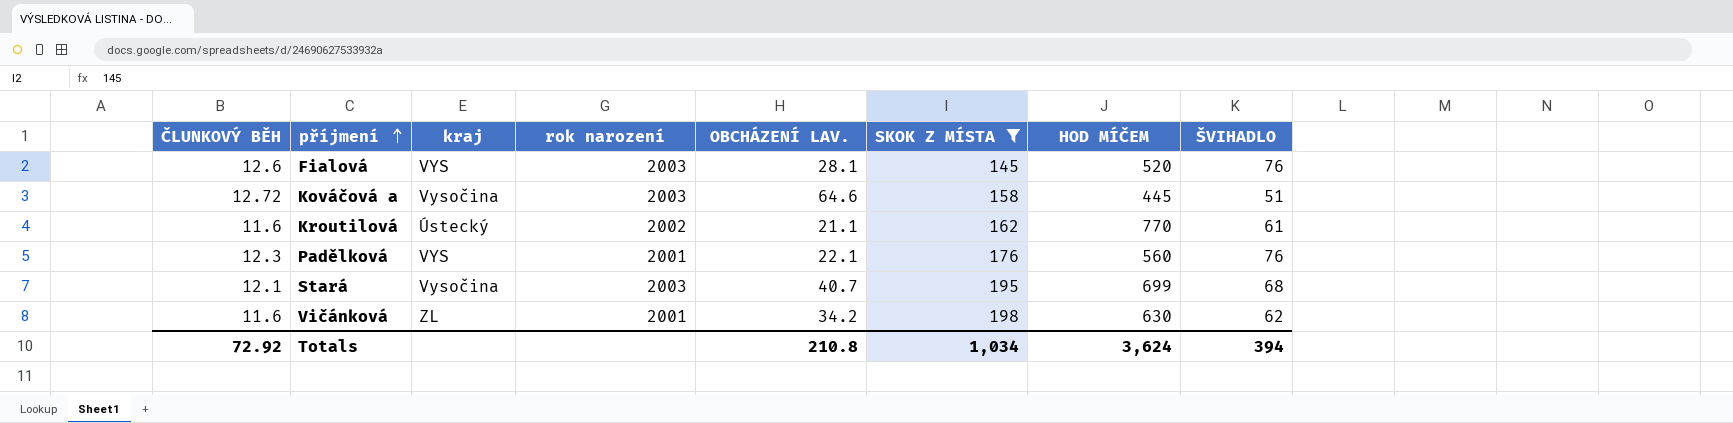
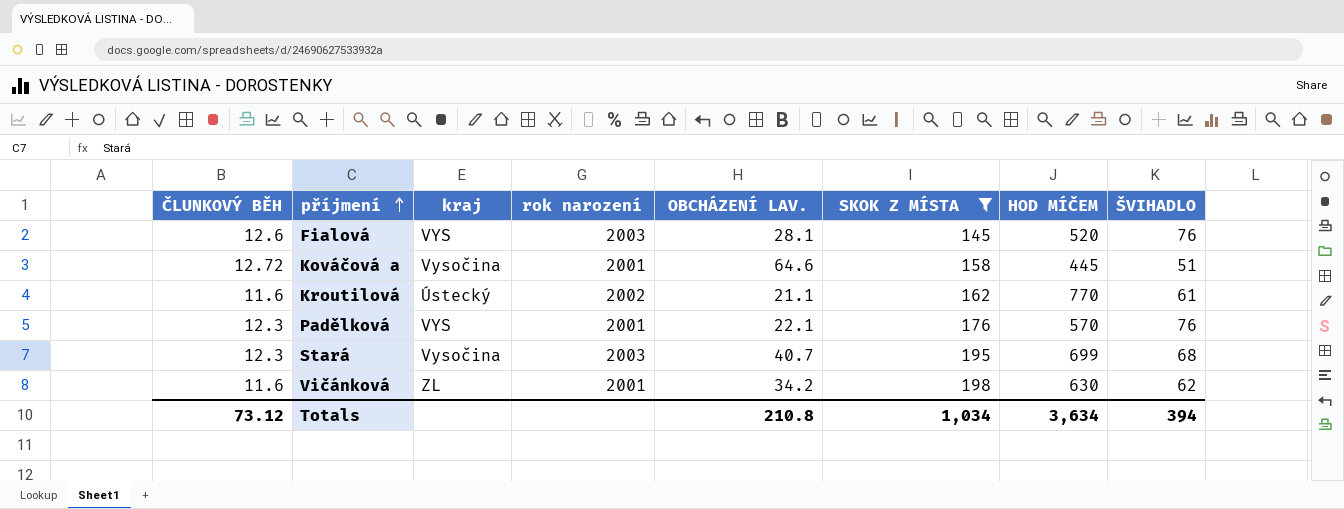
Kováčová a | rok narození: 2003 -> 2001
Padělková | HOD MÍČEM: 560 -> 570
Stará | ČLUNKOVÝ BĚH: 12.1 -> 12.3
Totals | ČLUNKOVÝ BĚH: 72.92 -> 73.12
Totals | HOD MÍČEM: 3,624 -> 3,634

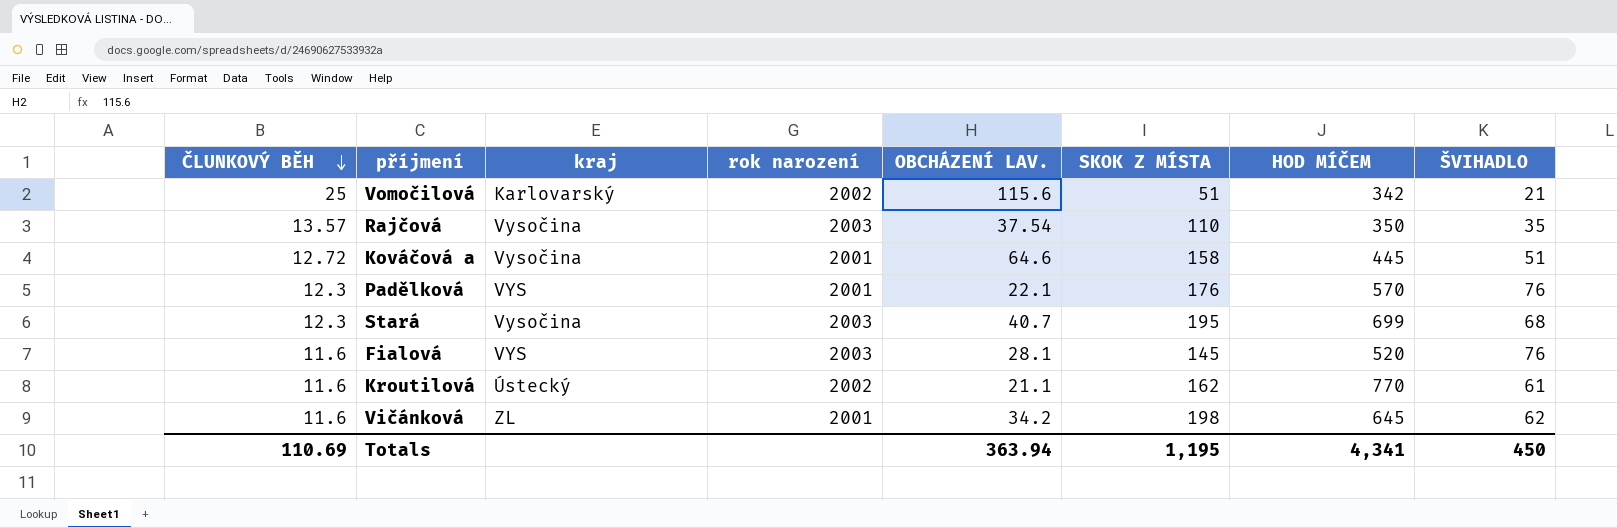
filter: SKOK Z MÍSTA >= 145 -> none
row order: příjmení ascending -> ČLUNKOVÝ BĚH descending
Fialová | ČLUNKOVÝ BĚH: 12.6 -> 11.6
Vičánková | HOD MÍČEM: 630 -> 645
Totals | ČLUNKOVÝ BĚH: 73.12 -> 110.69
Totals | OBCHÁZENÍ LAV.: 210.8 -> 363.94
Totals | SKOK Z MÍSTA: 1,034 -> 1,195
Totals | HOD MÍČEM: 3,634 -> 4,341
Totals | ŠVIHADLO: 394 -> 450

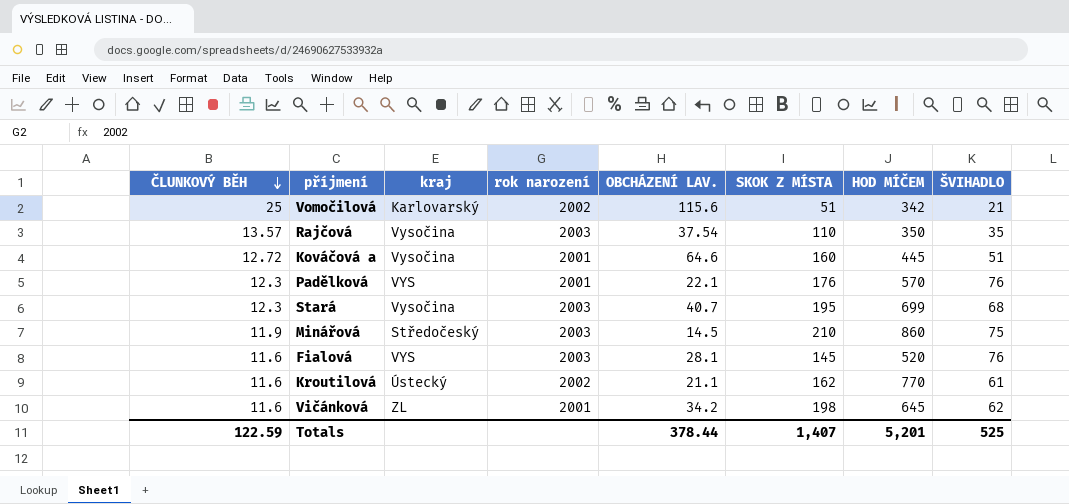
Kováčová a | SKOK Z MÍSTA: 158 -> 160
row Minářová: none -> 11.9 | Středočeský | 2003 | 14.5 | 210 | 860 | 75
Totals | ČLUNKOVÝ BĚH: 110.69 -> 122.59
Totals | OBCHÁZENÍ LAV.: 363.94 -> 378.44
Totals | SKOK Z MÍSTA: 1,195 -> 1,407
Totals | HOD MÍČEM: 4,341 -> 5,201
Totals | ŠVIHADLO: 450 -> 525

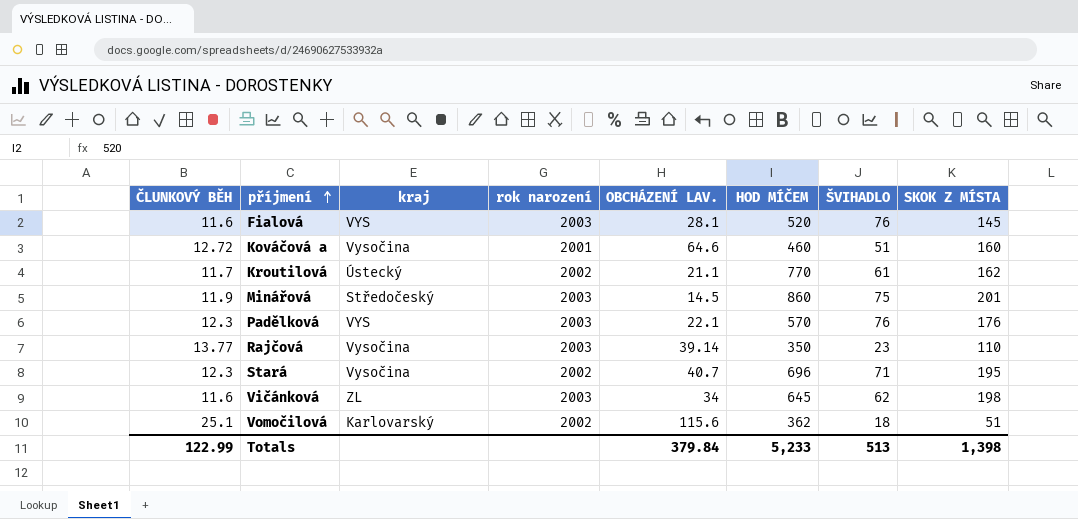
row order: ČLUNKOVÝ BĚH descending -> příjmení ascending
column SKOK Z MÍSTA | position: 6 -> 8
Kováčová a | HOD MÍČEM: 445 -> 460
Kroutilová | ČLUNKOVÝ BĚH: 11.6 -> 11.7
Minářová | SKOK Z MÍSTA: 210 -> 201
Padělková | rok narození: 2001 -> 2003
Rajčová | ČLUNKOVÝ BĚH: 13.57 -> 13.77
Rajčová | OBCHÁZENÍ LAV.: 37.54 -> 39.14
Rajčová | ŠVIHADLO: 35 -> 23
Stará | rok narození: 2003 -> 2002
Stará | HOD MÍČEM: 699 -> 696
Stará | ŠVIHADLO: 68 -> 71
Vičánková | rok narození: 2001 -> 2003
Vičánková | OBCHÁZENÍ LAV.: 34.2 -> 34
Vomočilová | ČLUNKOVÝ BĚH: 25 -> 25.1
Vomočilová | HOD MÍČEM: 342 -> 362
Vomočilová | ŠVIHADLO: 21 -> 18
Totals | ČLUNKOVÝ BĚH: 122.59 -> 122.99
Totals | OBCHÁZENÍ LAV.: 378.44 -> 379.84
Totals | HOD MÍČEM: 5,201 -> 5,233
Totals | ŠVIHADLO: 525 -> 513
Totals | SKOK Z MÍSTA: 1,407 -> 1,398

